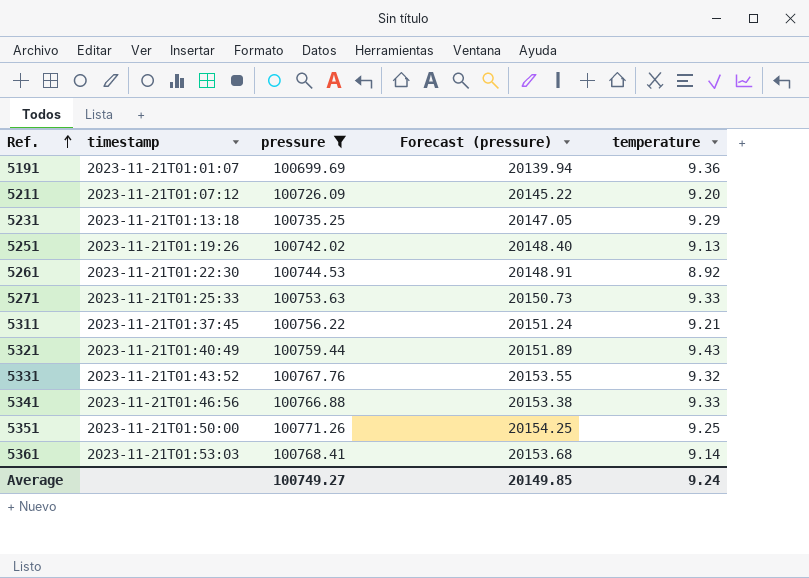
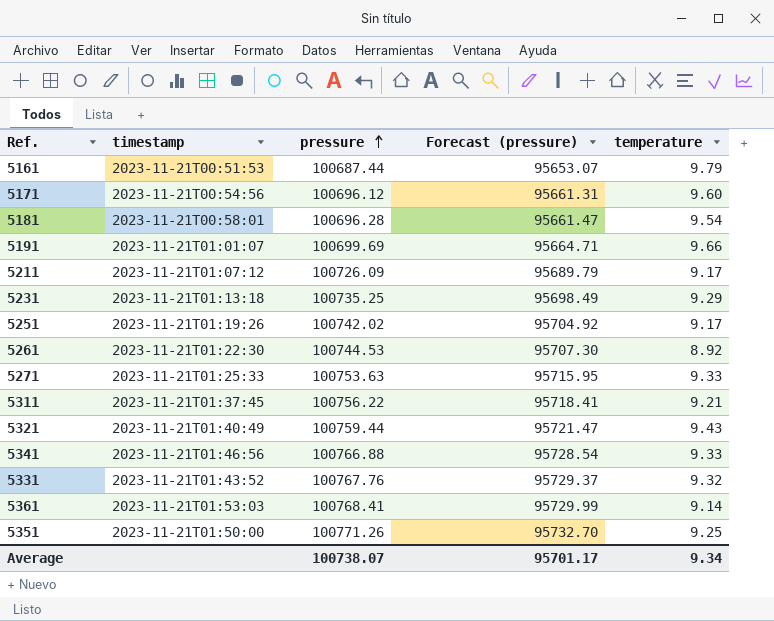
filter: pressure >= 100699.69 -> none
row order: Ref. ascending -> pressure ascending
column Forecast (pressure) | formula: [pressure] * 0.2 -> [pressure] * 0.95
5191 | temperature: 9.36 -> 9.66
5211 | temperature: 9.20 -> 9.17
5251 | temperature: 9.13 -> 9.17
Average | pressure: 100749.27 -> 100738.07
Average | Forecast (pressure): 20149.85 -> 95701.17
Average | temperature: 9.24 -> 9.34

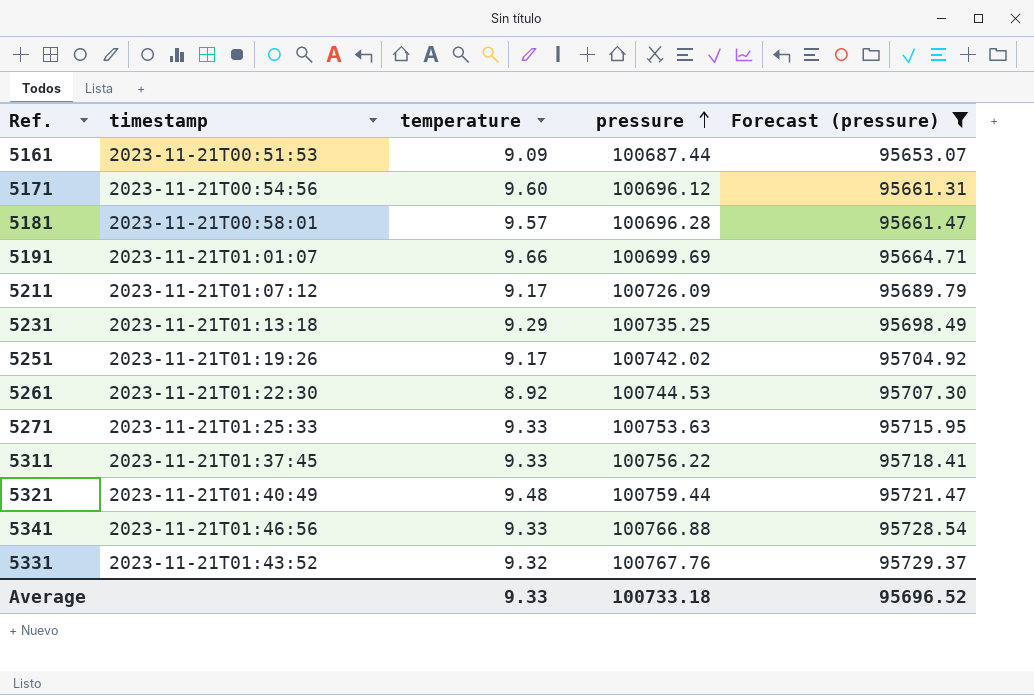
filter: none -> Forecast (pressure) <= 95729.37
column temperature | position: 5 -> 3
5161 | temperature: 9.79 -> 9.09
5181 | temperature: 9.54 -> 9.57
5311 | temperature: 9.21 -> 9.33
5321 | temperature: 9.43 -> 9.48
Average | temperature: 9.34 -> 9.33
Average | pressure: 100738.07 -> 100733.18
Average | Forecast (pressure): 95701.17 -> 95696.52

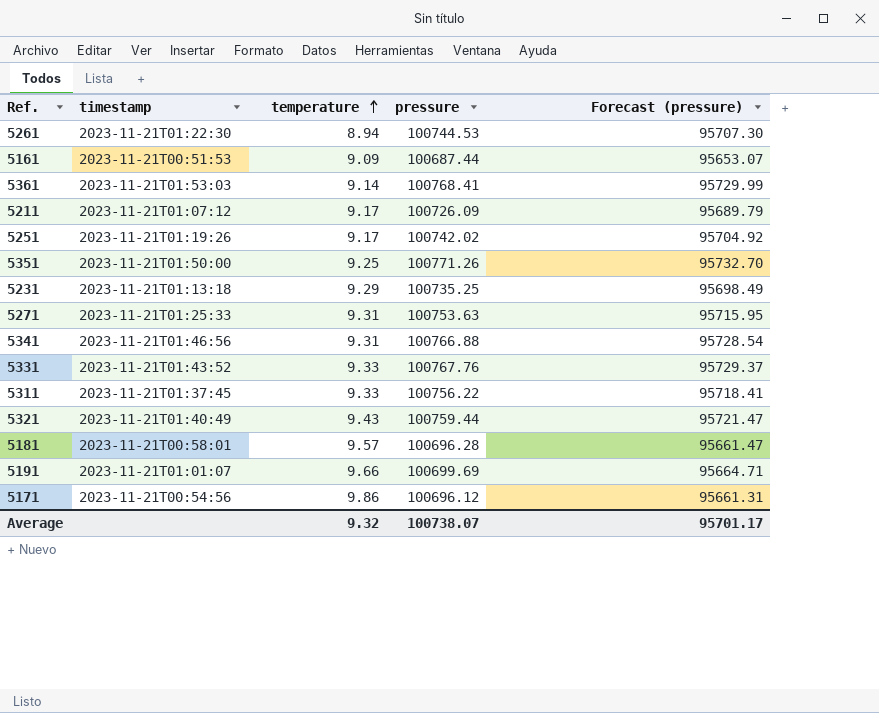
filter: Forecast (pressure) <= 95729.37 -> none
row order: pressure ascending -> temperature ascending
5261 | temperature: 8.92 -> 8.94
5271 | temperature: 9.33 -> 9.31
5341 | temperature: 9.33 -> 9.31
5331 | temperature: 9.32 -> 9.33
5321 | temperature: 9.48 -> 9.43
5171 | temperature: 9.60 -> 9.86
Average | temperature: 9.33 -> 9.32
Average | pressure: 100733.18 -> 100738.07
Average | Forecast (pressure): 95696.52 -> 95701.17

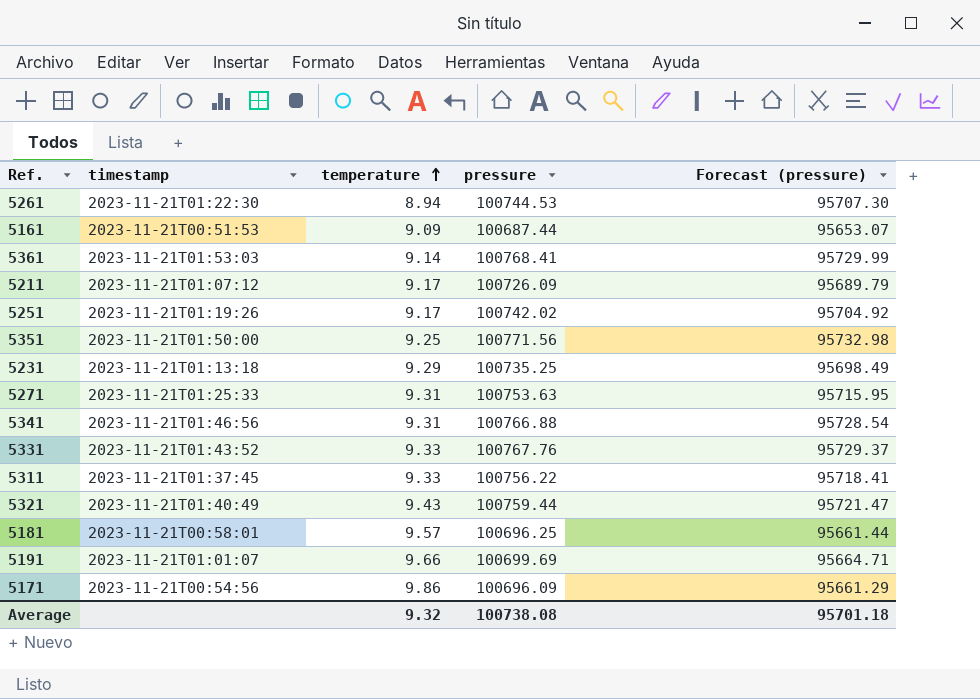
5351 | pressure: 100771.26 -> 100771.56
5351 | Forecast (pressure): 95732.70 -> 95732.98
5181 | pressure: 100696.28 -> 100696.25
5181 | Forecast (pressure): 95661.47 -> 95661.44
5171 | pressure: 100696.12 -> 100696.09
5171 | Forecast (pressure): 95661.31 -> 95661.29
Average | pressure: 100738.07 -> 100738.08
Average | Forecast (pressure): 95701.17 -> 95701.18

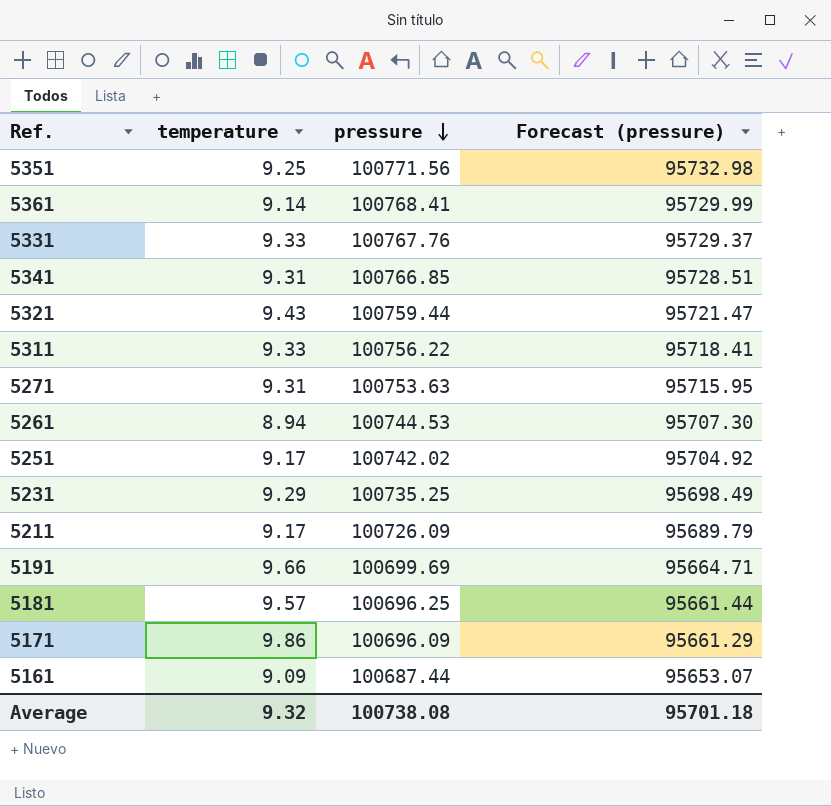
row order: temperature ascending -> pressure descending
column timestamp | position: 2 -> none
5341 | pressure: 100766.88 -> 100766.85
5341 | Forecast (pressure): 95728.54 -> 95728.51

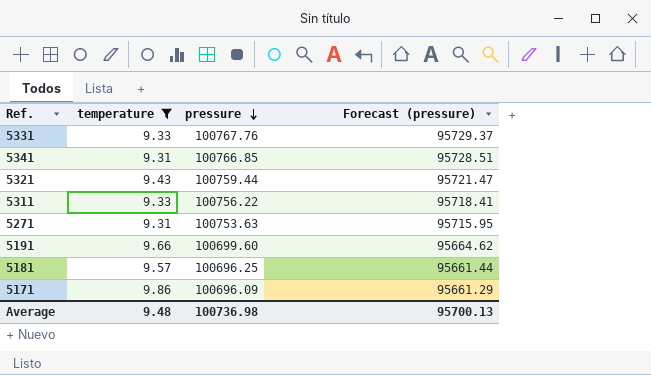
filter: none -> temperature >= 9.31
5191 | pressure: 100699.69 -> 100699.60
5191 | Forecast (pressure): 95664.71 -> 95664.62
Average | temperature: 9.32 -> 9.48
Average | pressure: 100738.08 -> 100736.98
Average | Forecast (pressure): 95701.18 -> 95700.13

